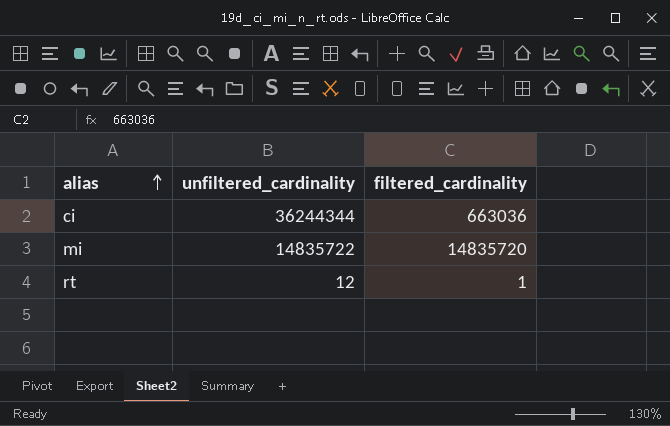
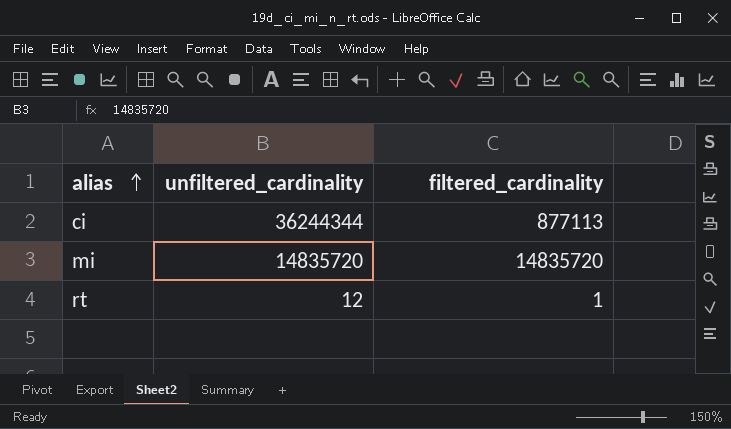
ci | filtered_cardinality: 663036 -> 877113
mi | unfiltered_cardinality: 14835722 -> 14835720

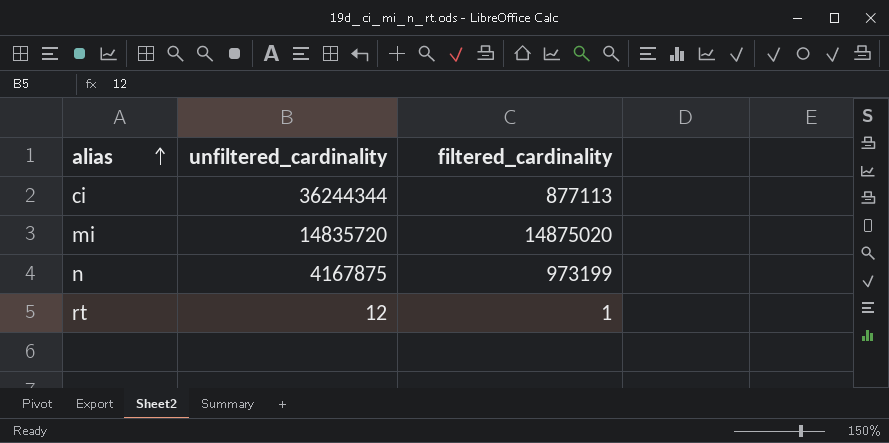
mi | filtered_cardinality: 14835720 -> 14875020
row n: none -> 4167875 | 973199

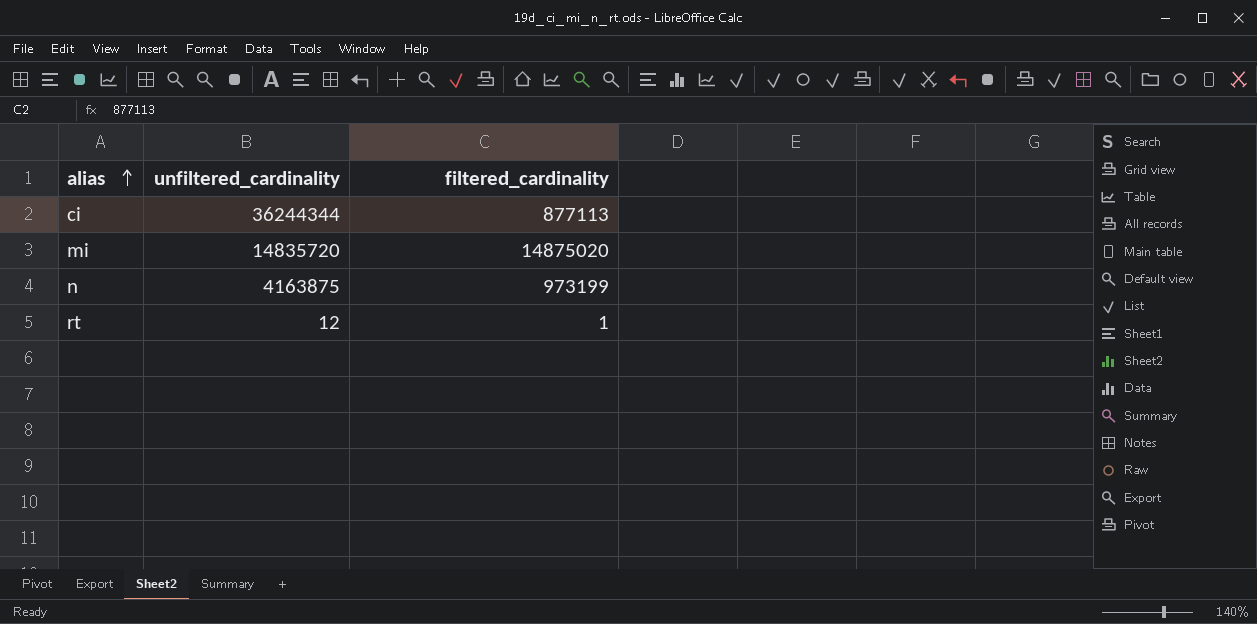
n | unfiltered_cardinality: 4167875 -> 4163875

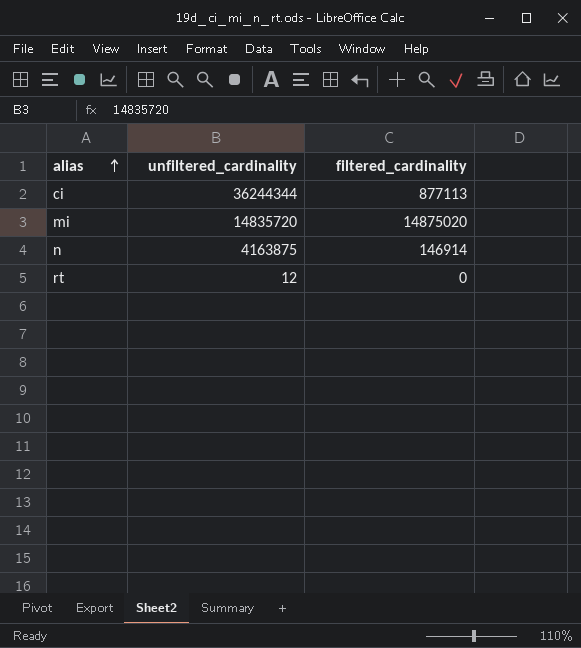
n | filtered_cardinality: 973199 -> 146914
rt | filtered_cardinality: 1 -> 0

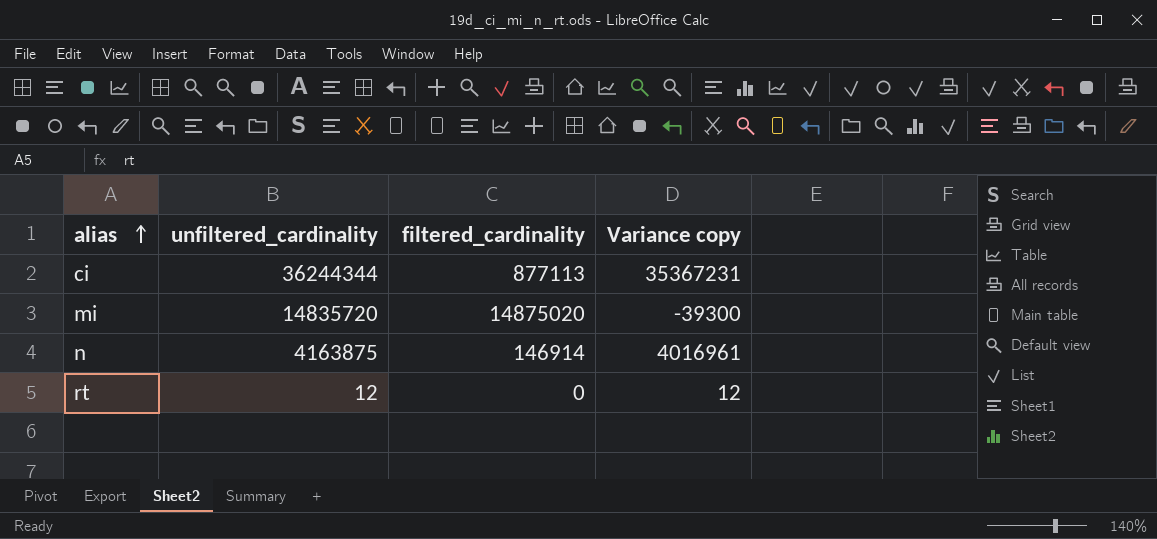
column Variance copy | formula: none -> [unfiltered_cardinality] - [filtered_cardinality]

